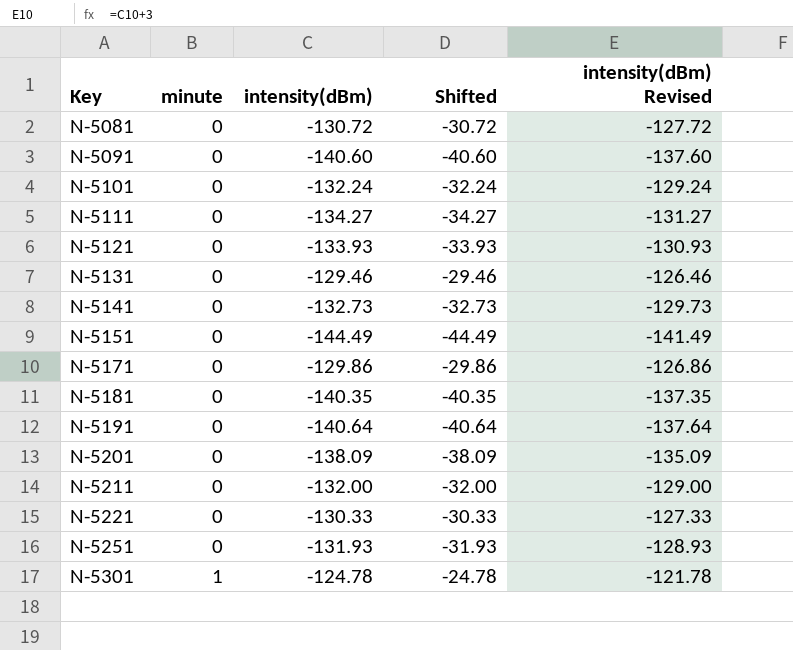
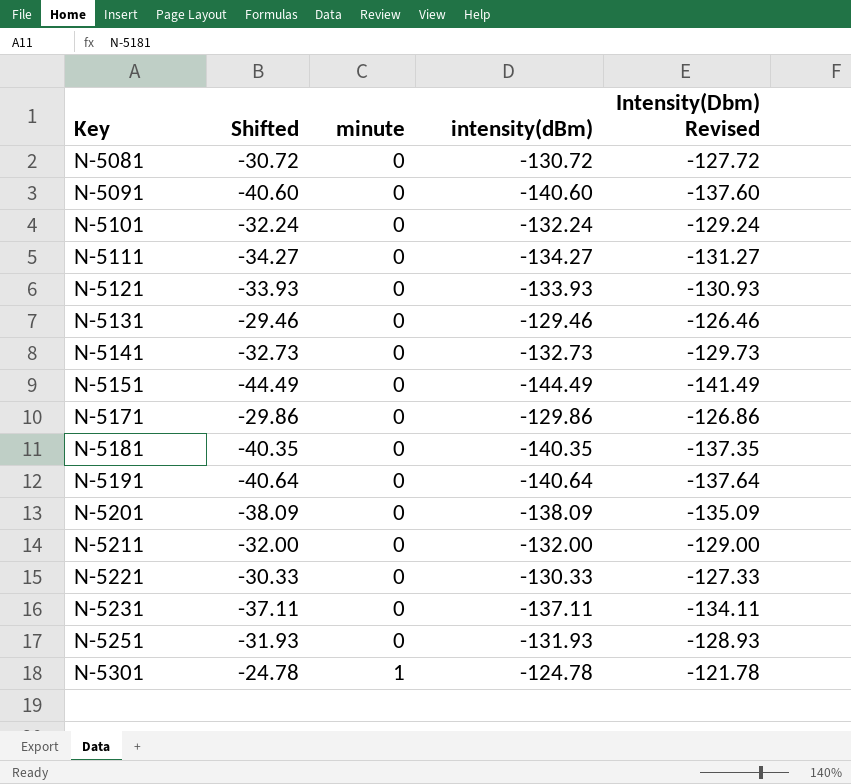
column Shifted | position: 4 -> 2
column name: intensity(dBm) Revised -> Intensity(Dbm) Revised
row N-5231: none -> -37.11 | 0 | -137.11 | -134.11

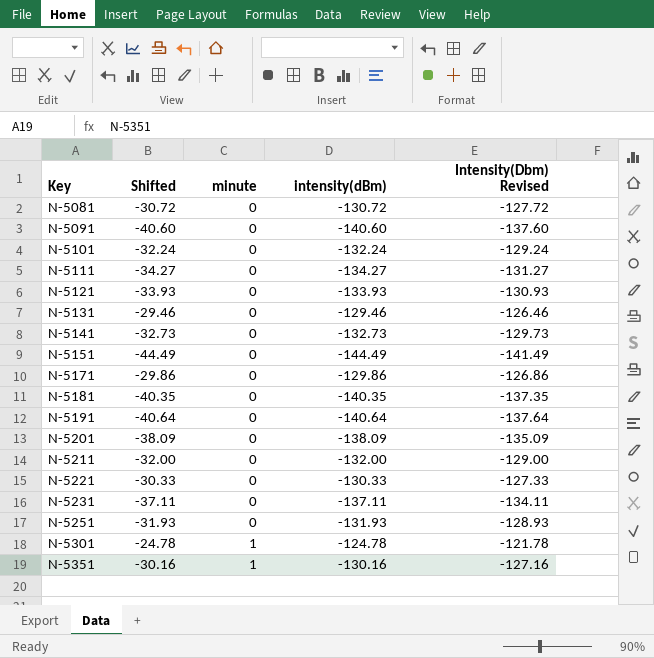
row N-5351: none -> -30.16 | 1 | -130.16 | -127.16

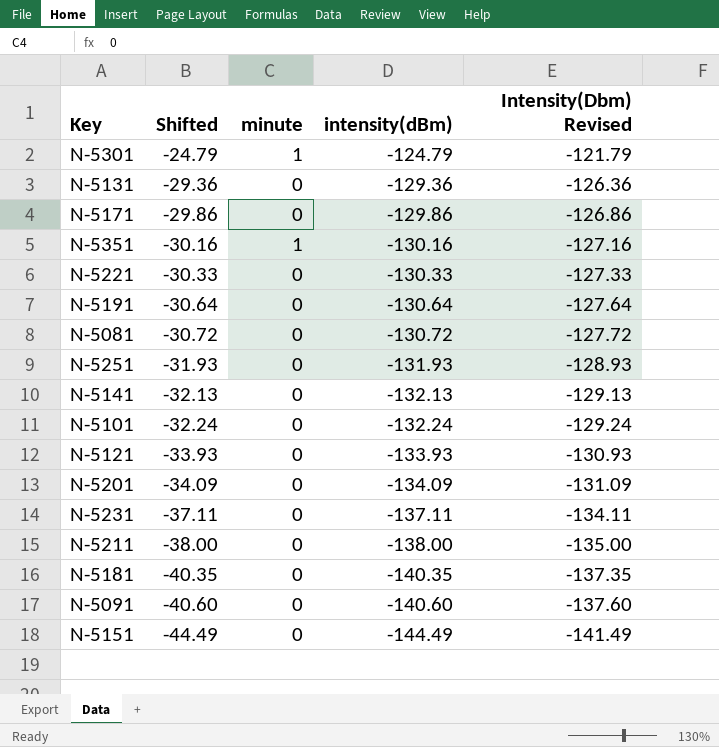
row order: Key ascending -> Shifted descending
row N-5111: -34.27 | 0 | -134.27 | -131.27 -> none
N-5301 | Shifted: -24.78 -> -24.79
N-5301 | intensity(dBm): -124.78 -> -124.79
N-5301 | Intensity(Dbm) Revised: -121.78 -> -121.79
N-5131 | Shifted: -29.46 -> -29.36
N-5131 | intensity(dBm): -129.46 -> -129.36
N-5131 | Intensity(Dbm) Revised: -126.46 -> -126.36
N-5191 | Shifted: -40.64 -> -30.64
N-5191 | intensity(dBm): -140.64 -> -130.64
N-5191 | Intensity(Dbm) Revised: -137.64 -> -127.64
N-5141 | Shifted: -32.73 -> -32.13
N-5141 | intensity(dBm): -132.73 -> -132.13
N-5141 | Intensity(Dbm) Revised: -129.73 -> -129.13
N-5201 | Shifted: -38.09 -> -34.09
N-5201 | intensity(dBm): -138.09 -> -134.09
N-5201 | Intensity(Dbm) Revised: -135.09 -> -131.09
N-5211 | Shifted: -32.00 -> -38.00
N-5211 | intensity(dBm): -132.00 -> -138.00
N-5211 | Intensity(Dbm) Revised: -129.00 -> -135.00

